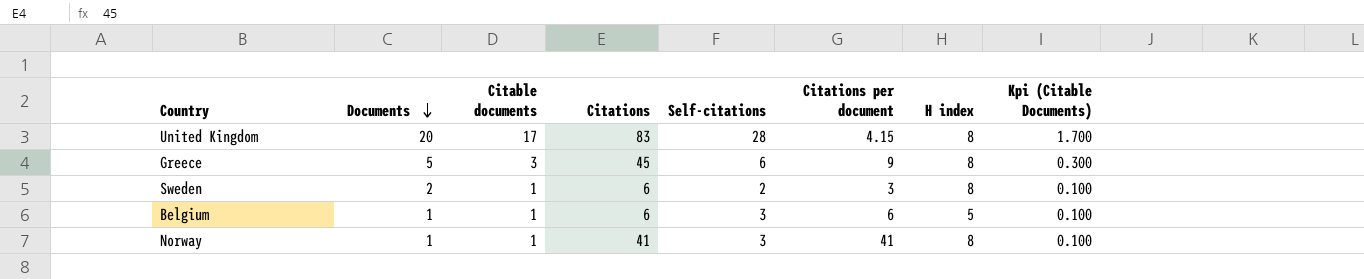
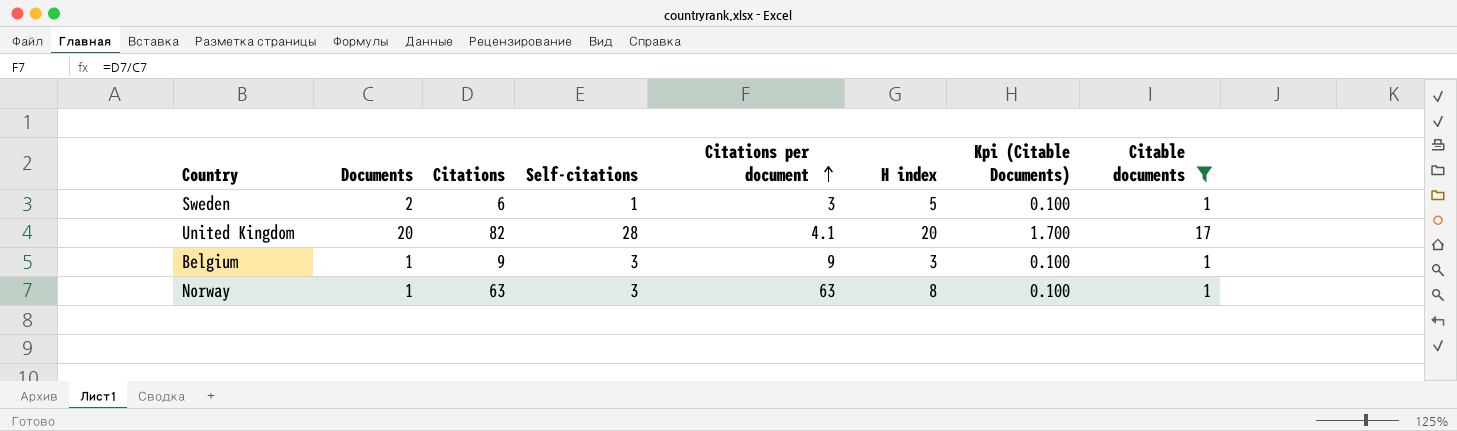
filter: none -> Citable documents != 3
row order: Documents descending -> Citations per document ascending
column Citable documents | position: 3 -> 8
Sweden | Self-citations: 2 -> 1
Sweden | H index: 8 -> 5
United Kingdom | Citations: 83 -> 82
United Kingdom | Citations per document: 4.15 -> 4.1
United Kingdom | H index: 8 -> 20
Belgium | Citations: 6 -> 9
Belgium | Citations per document: 6 -> 9
Belgium | H index: 5 -> 3
Norway | Citations: 41 -> 63
Norway | Citations per document: 41 -> 63

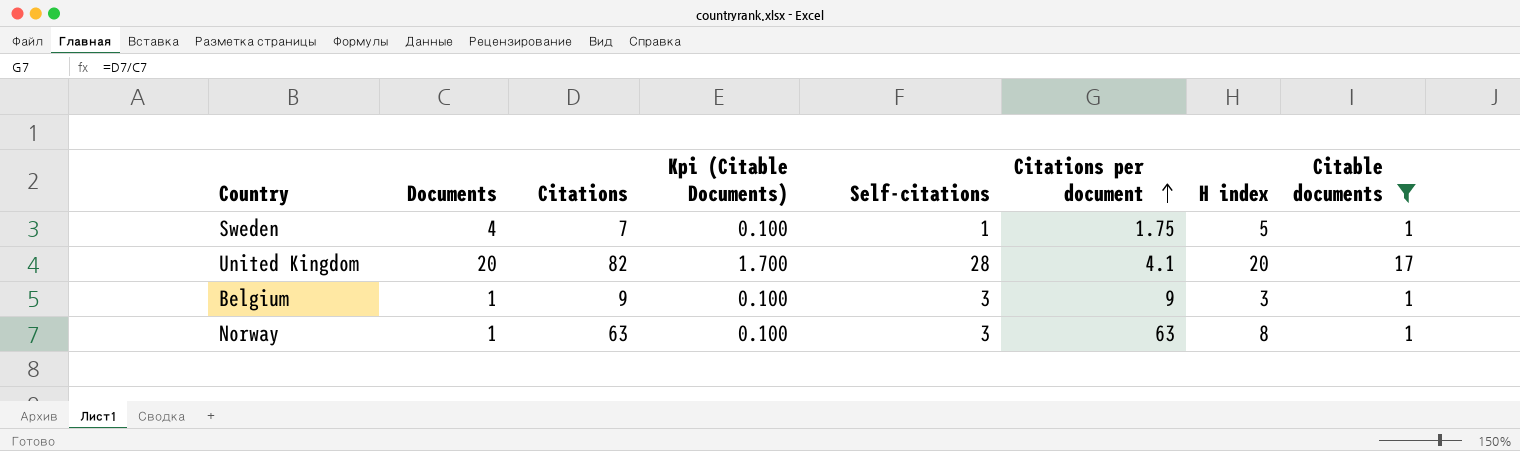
column Kpi (Citable Documents) | position: 7 -> 4
Sweden | Documents: 2 -> 4
Sweden | Citations: 6 -> 7
Sweden | Citations per document: 3 -> 1.75

